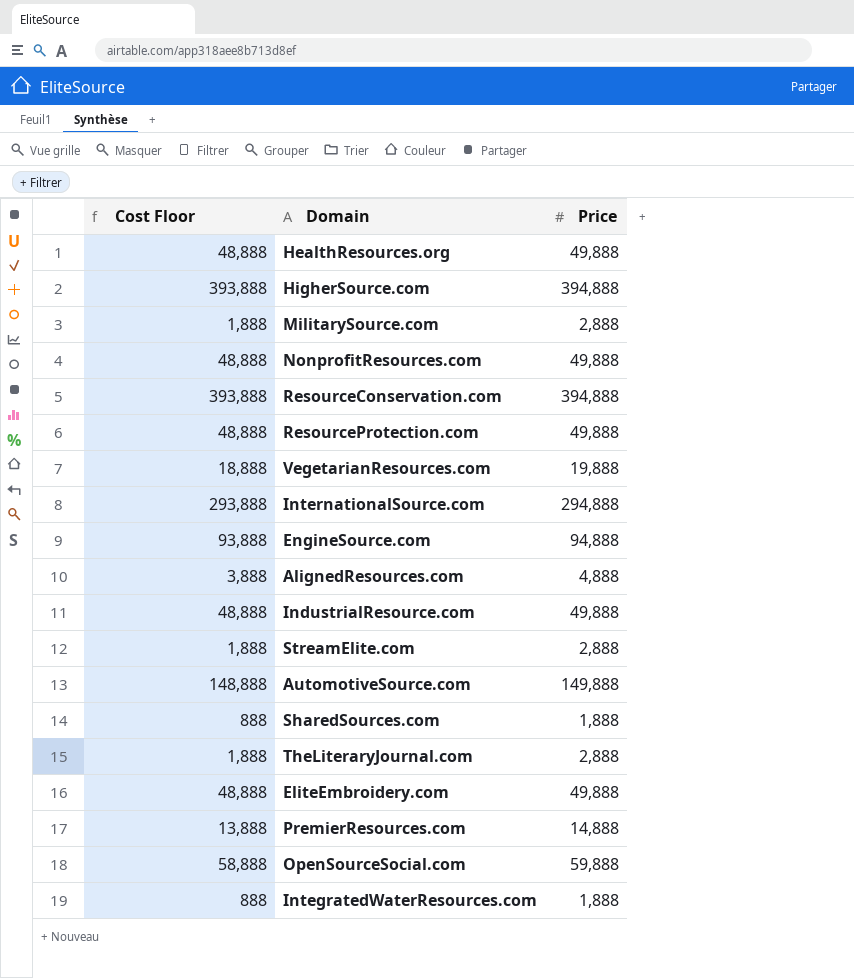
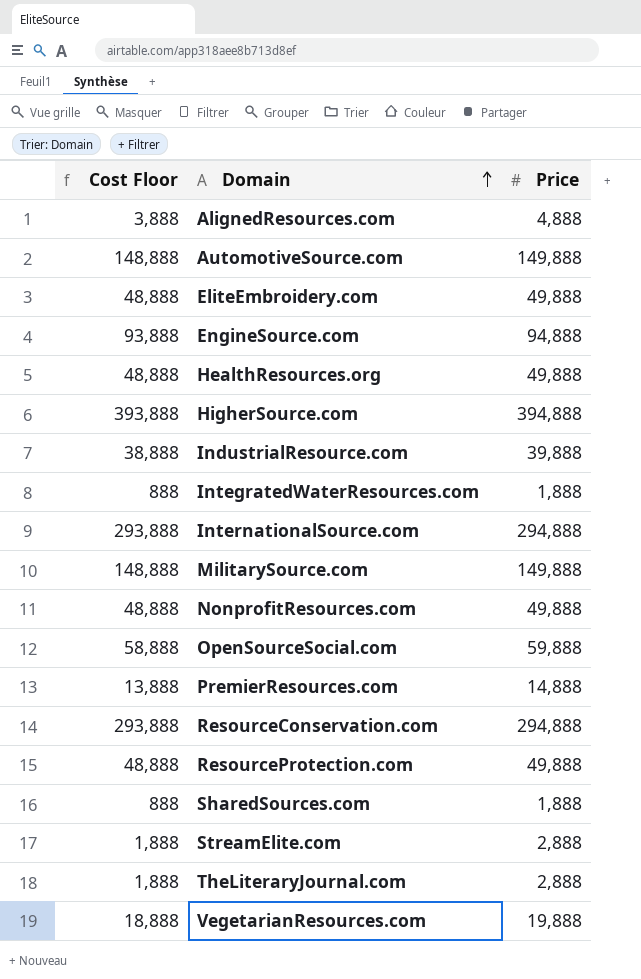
row order: none -> Domain ascending
IndustrialResource.com | Cost Floor: 48,888 -> 38,888
IndustrialResource.com | Price: 49,888 -> 39,888
MilitarySource.com | Cost Floor: 1,888 -> 148,888
MilitarySource.com | Price: 2,888 -> 149,888
ResourceConservation.com | Cost Floor: 393,888 -> 293,888
ResourceConservation.com | Price: 394,888 -> 294,888

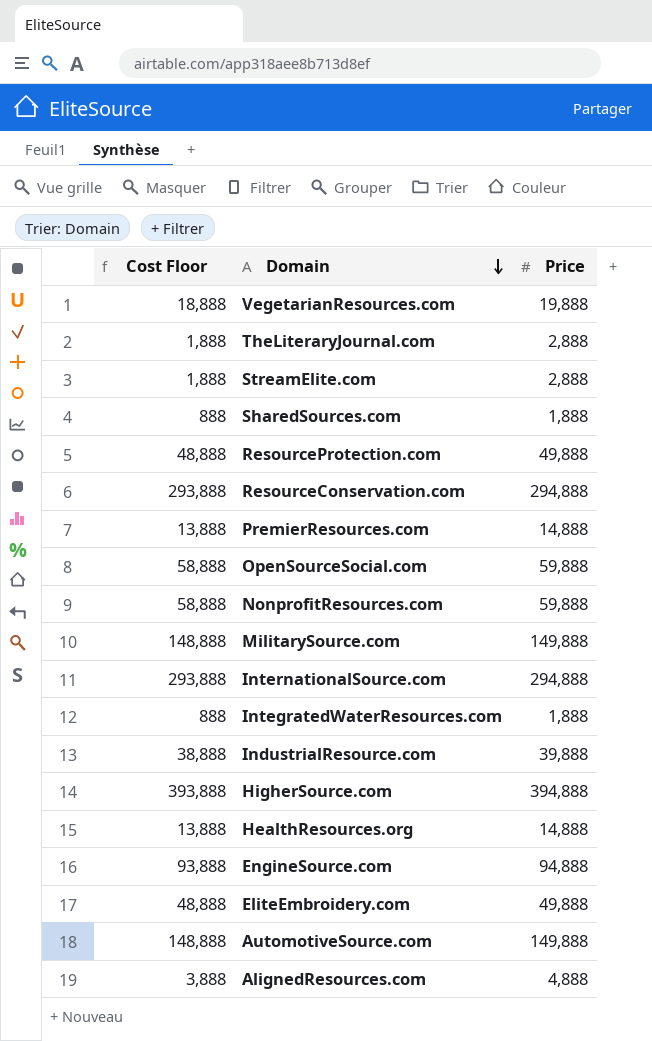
row order: Domain ascending -> Domain descending
NonprofitResources.com | Cost Floor: 48,888 -> 58,888
NonprofitResources.com | Price: 49,888 -> 59,888
HealthResources.org | Cost Floor: 48,888 -> 13,888
HealthResources.org | Price: 49,888 -> 14,888

